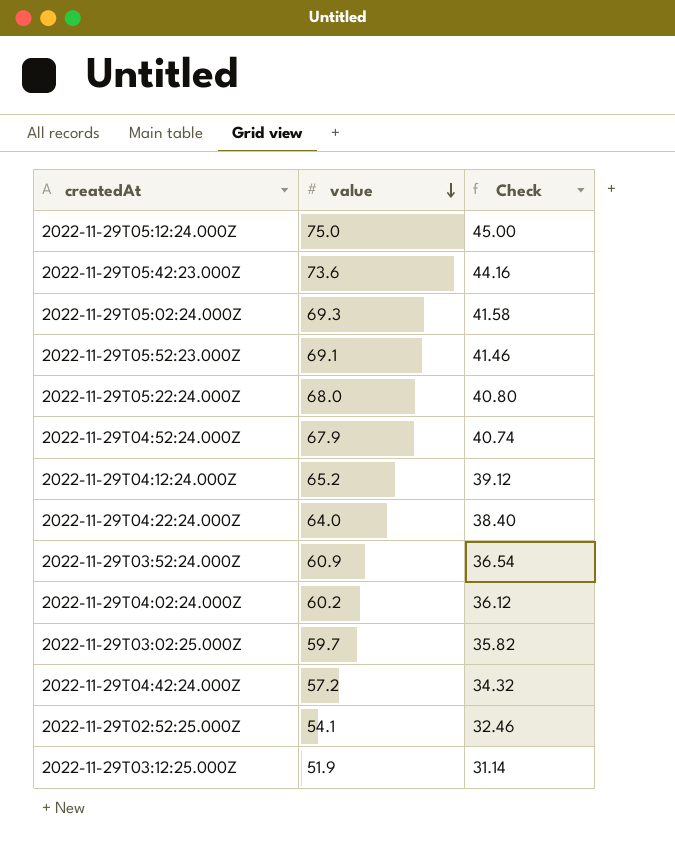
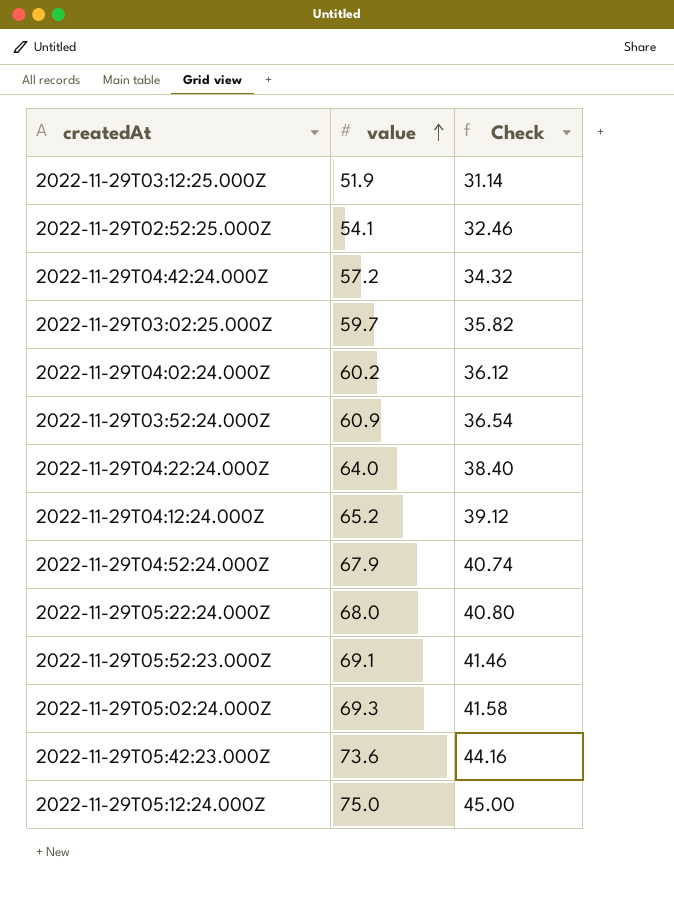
row order: value descending -> value ascending

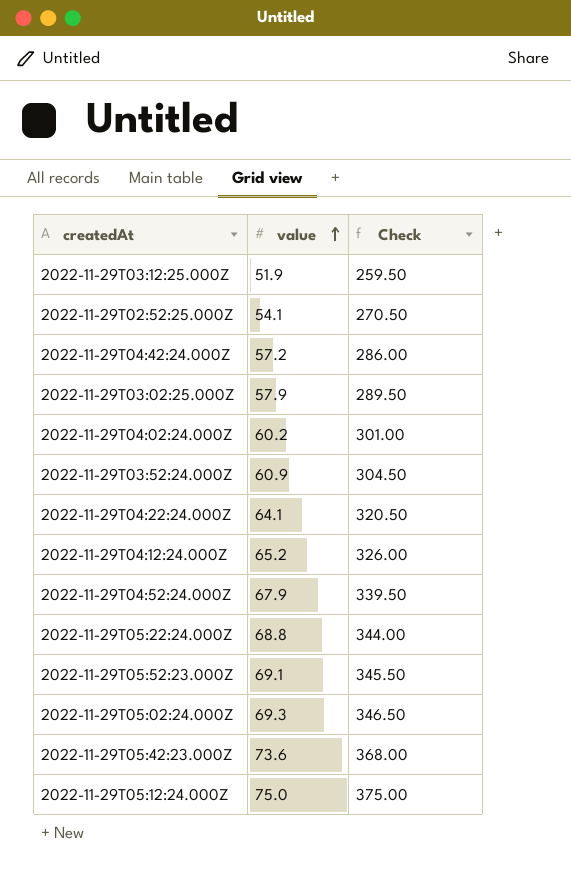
column Check | formula: [value] * 0.6 -> [value] * 5
2022-11-29T03:02:25.000Z | value: 59.7 -> 57.9
2022-11-29T04:22:24.000Z | value: 64.0 -> 64.1
2022-11-29T05:22:24.000Z | value: 68.0 -> 68.8

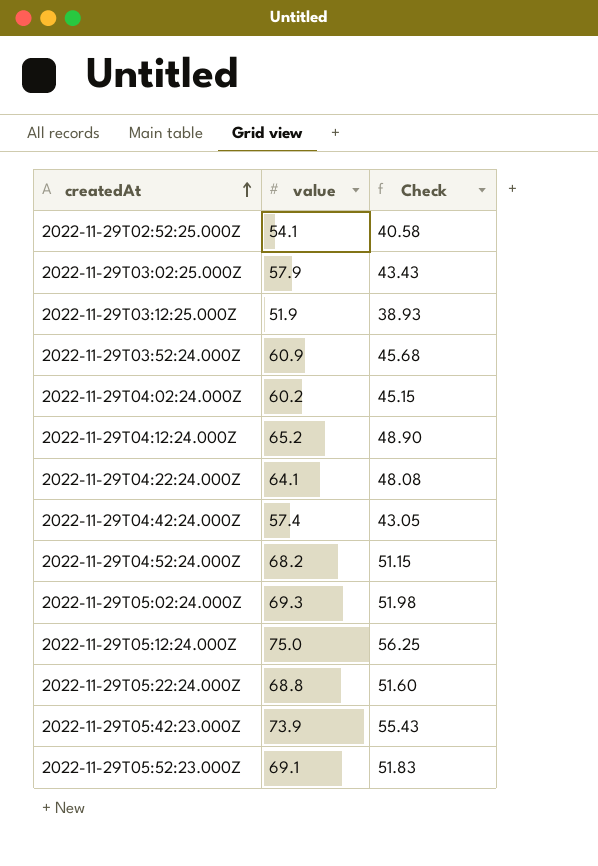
row order: value ascending -> createdAt ascending
column Check | formula: [value] * 5 -> [value] * 0.75
2022-11-29T04:42:24.000Z | value: 57.2 -> 57.4
2022-11-29T04:52:24.000Z | value: 67.9 -> 68.2
2022-11-29T05:42:23.000Z | value: 73.6 -> 73.9

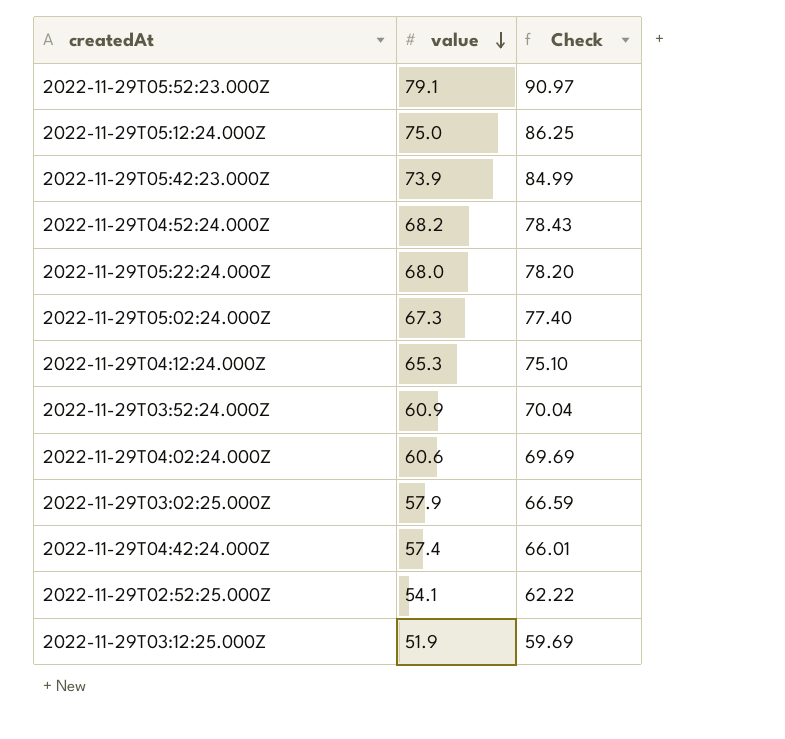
row order: createdAt ascending -> value descending
column Check | formula: [value] * 0.75 -> [value] * 1.15
row 2022-11-29T04:22:24.000Z: 64.1 | 48.08 -> none
2022-11-29T05:52:23.000Z | value: 69.1 -> 79.1
2022-11-29T05:22:24.000Z | value: 68.8 -> 68.0
2022-11-29T05:02:24.000Z | value: 69.3 -> 67.3
2022-11-29T04:12:24.000Z | value: 65.2 -> 65.3
2022-11-29T04:02:24.000Z | value: 60.2 -> 60.6

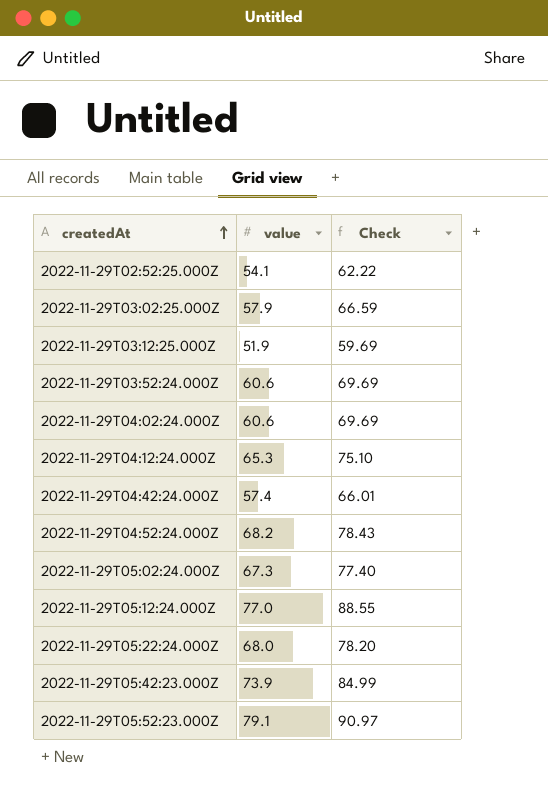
row order: value descending -> createdAt ascending
2022-11-29T03:52:24.000Z | value: 60.9 -> 60.6
2022-11-29T03:52:24.000Z | Check: 70.04 -> 69.69
2022-11-29T05:12:24.000Z | value: 75.0 -> 77.0
2022-11-29T05:12:24.000Z | Check: 86.25 -> 88.55

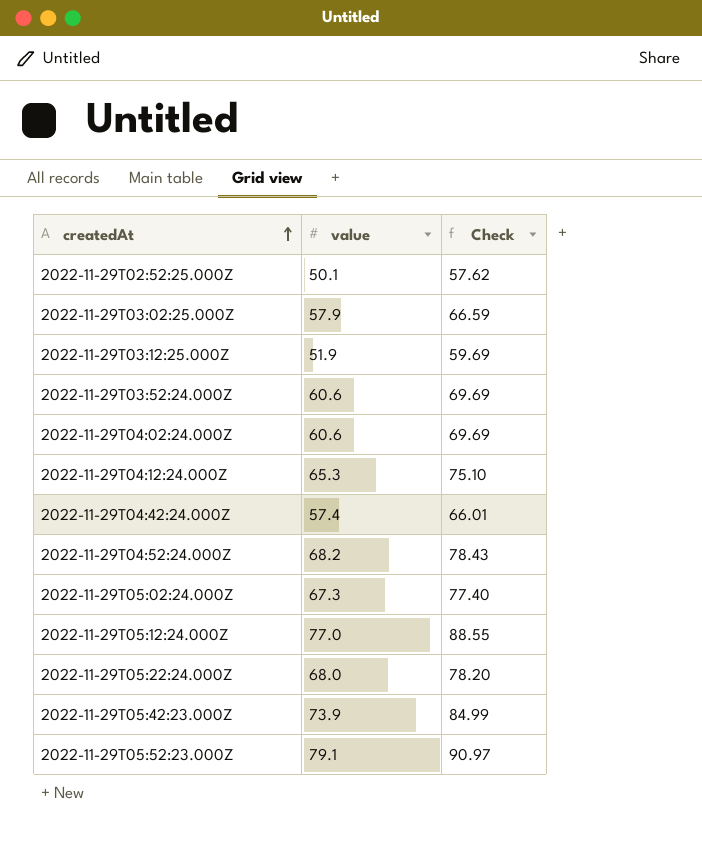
2022-11-29T02:52:25.000Z | value: 54.1 -> 50.1
2022-11-29T02:52:25.000Z | Check: 62.22 -> 57.62

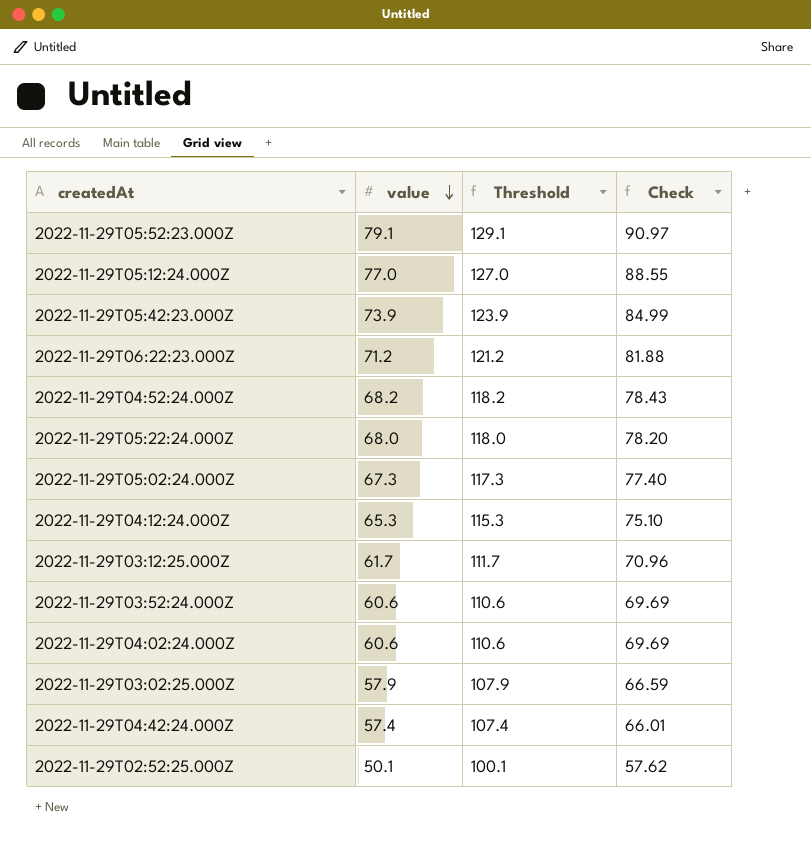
row order: createdAt ascending -> value descending
column Threshold | formula: none -> [value] + 50
row 2022-11-29T06:22:23.000Z: none -> 71.2 | 121.2 | 81.88
2022-11-29T03:12:25.000Z | value: 51.9 -> 61.7
2022-11-29T03:12:25.000Z | Check: 59.69 -> 70.96

